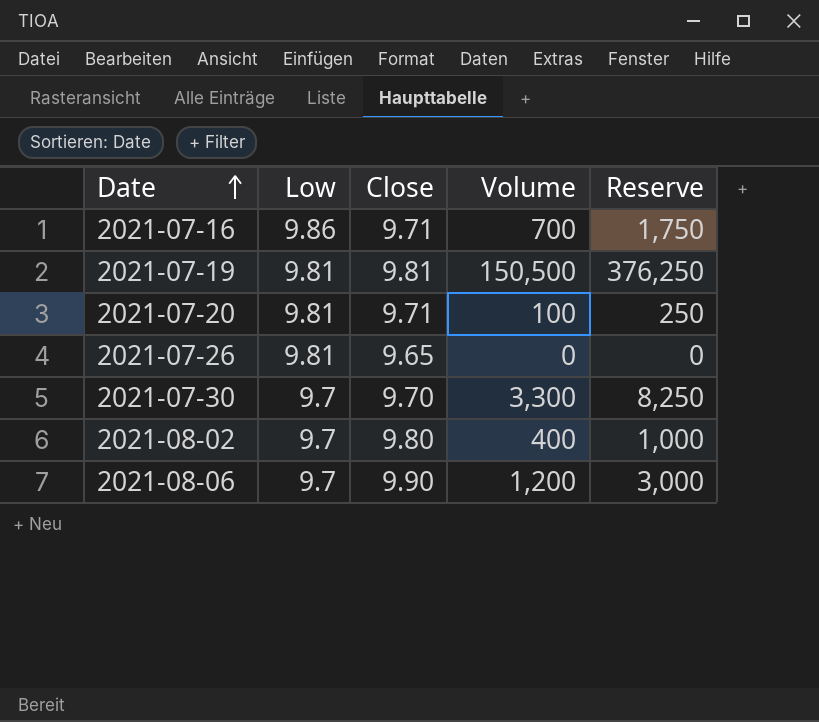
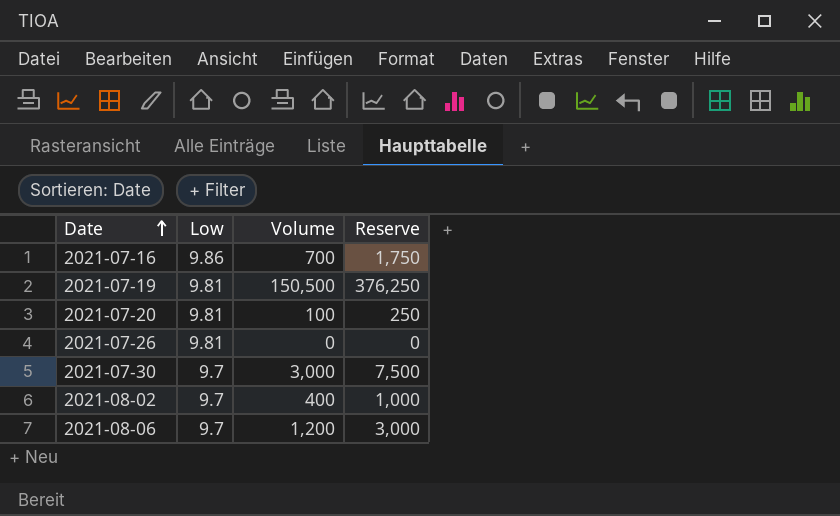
column Close | position: 3 -> none
2021-07-30 | Volume: 3,300 -> 3,000
2021-07-30 | Reserve: 8,250 -> 7,500

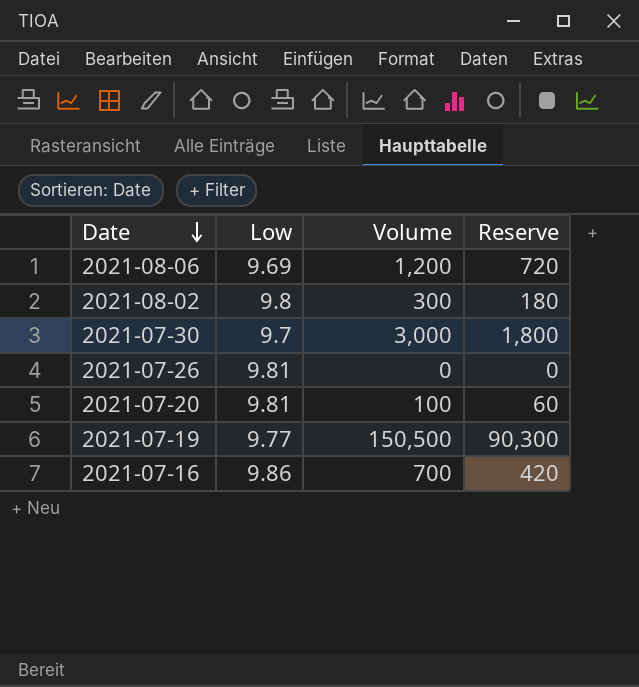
row order: Date ascending -> Date descending
column Reserve | formula: [Volume] * 2.5 -> [Volume] * 0.6
2021-08-06 | Low: 9.7 -> 9.69
2021-08-02 | Low: 9.7 -> 9.8
2021-08-02 | Volume: 400 -> 300
2021-07-19 | Low: 9.81 -> 9.77

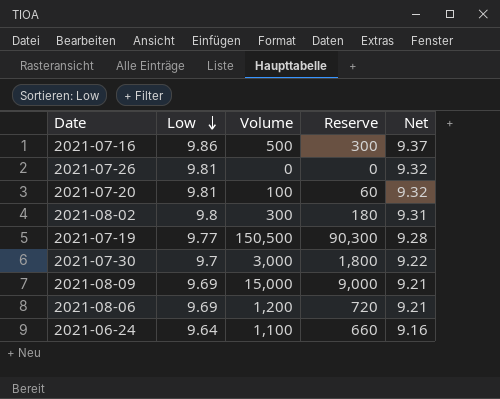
row order: Date descending -> Low descending
column Net | formula: none -> [Low] * 0.95
2021-07-16 | Volume: 700 -> 500
2021-07-16 | Reserve: 420 -> 300
row 2021-08-09: none -> 9.69 | 15,000 | 9,000 | 9.21
row 2021-06-24: none -> 9.64 | 1,100 | 660 | 9.16

